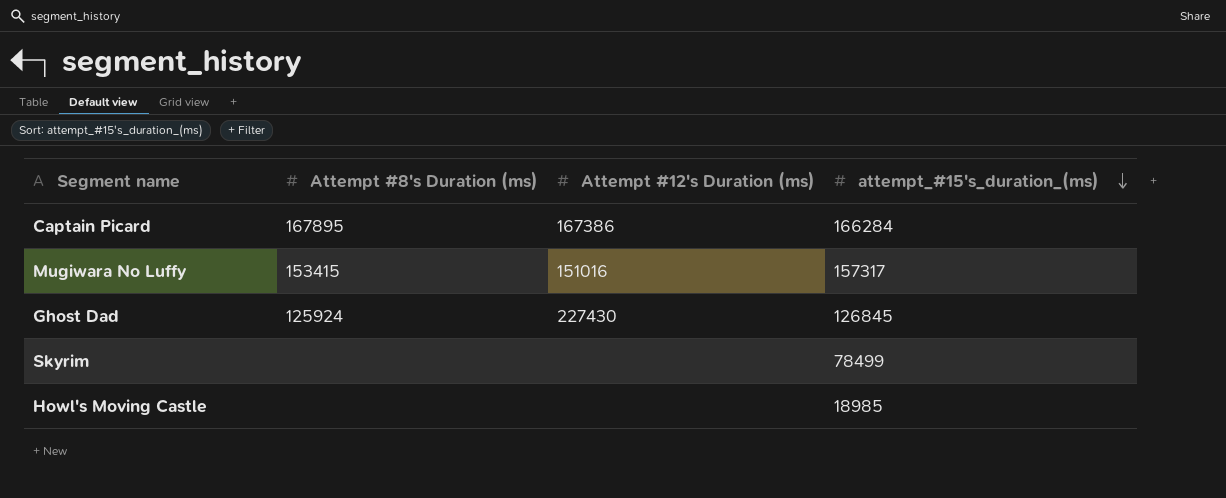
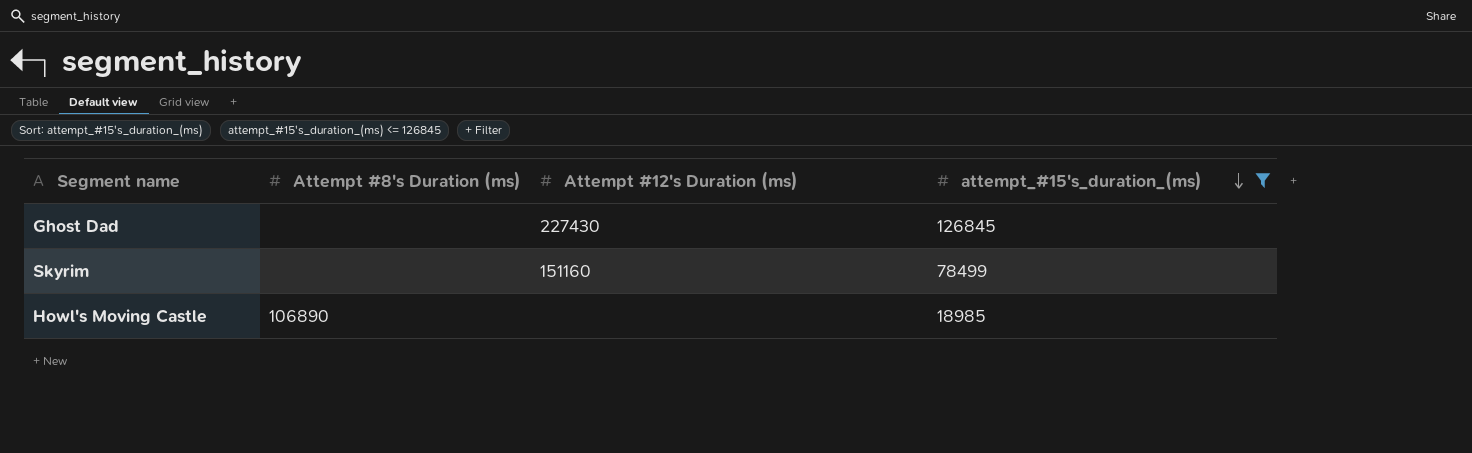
filter: none -> attempt_#15's_duration_(ms) <= 126845
Ghost Dad | Attempt #8's Duration (ms): 125924 -> none
Skyrim | Attempt #12's Duration (ms): none -> 151160
Howl's Moving Castle | Attempt #8's Duration (ms): none -> 106890

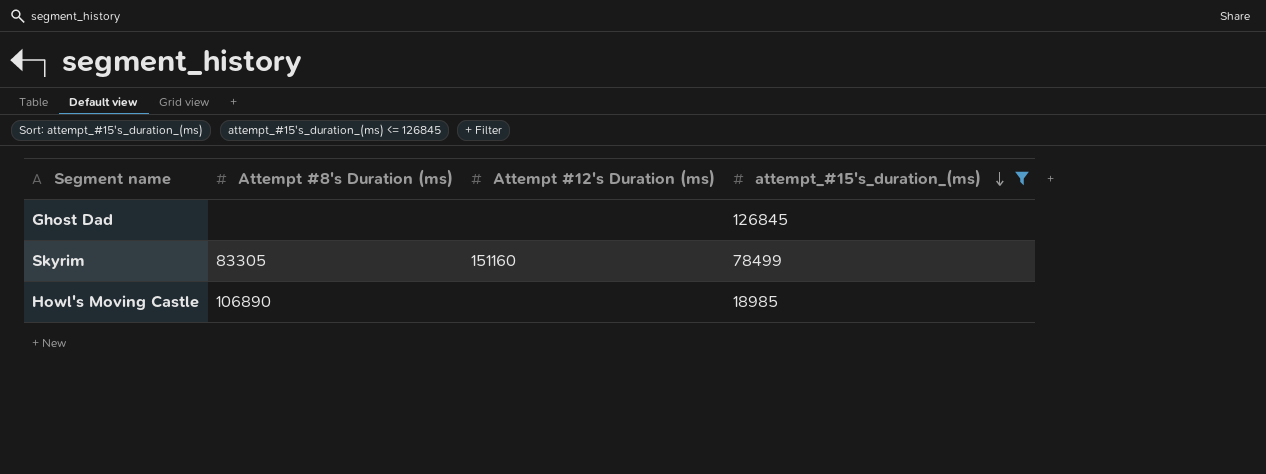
Ghost Dad | Attempt #12's Duration (ms): 227430 -> none
Skyrim | Attempt #8's Duration (ms): none -> 83305

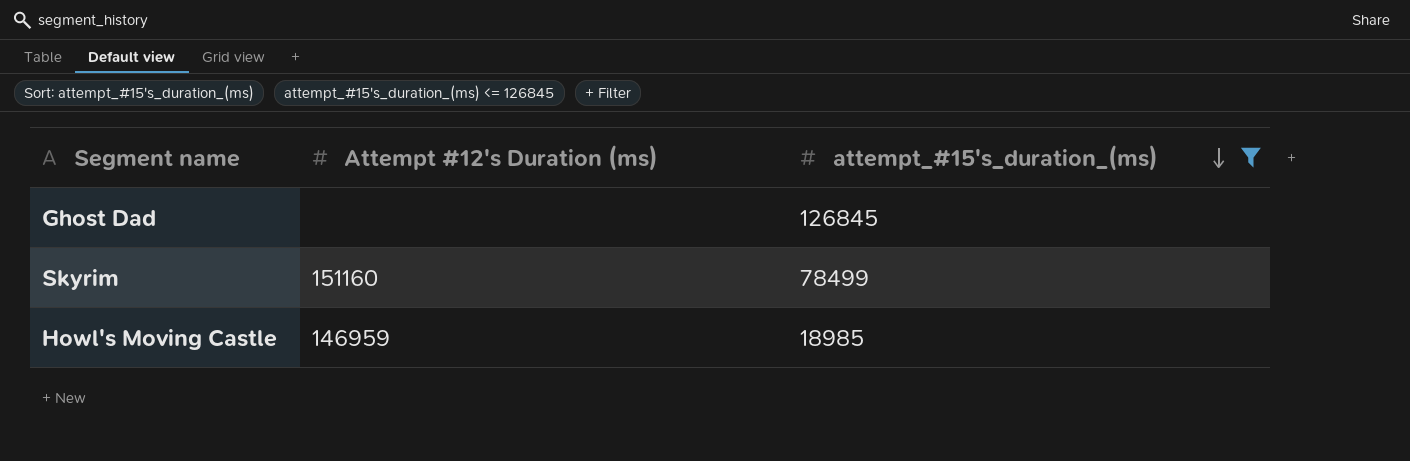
column Attempt #8's Duration (ms) | position: 2 -> none
Howl's Moving Castle | Attempt #12's Duration (ms): none -> 146959

